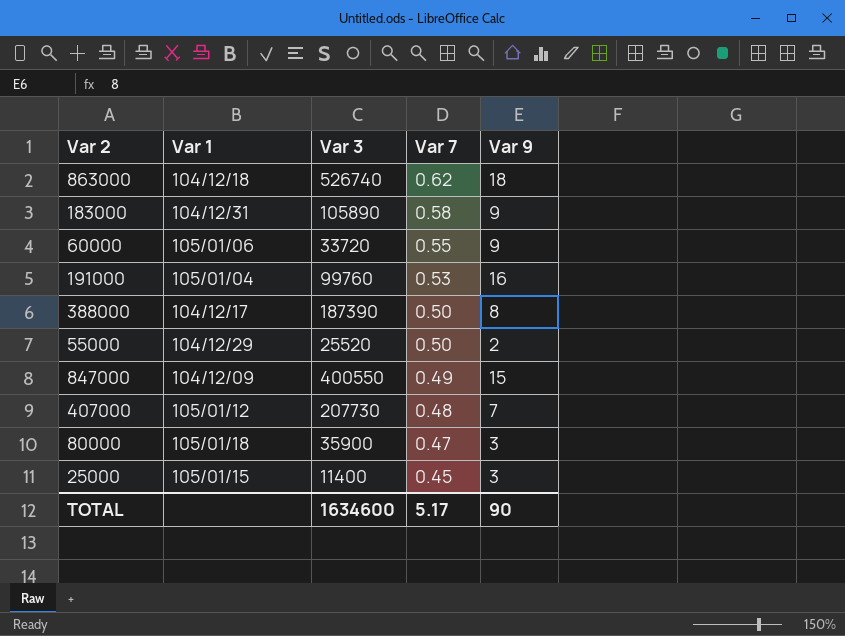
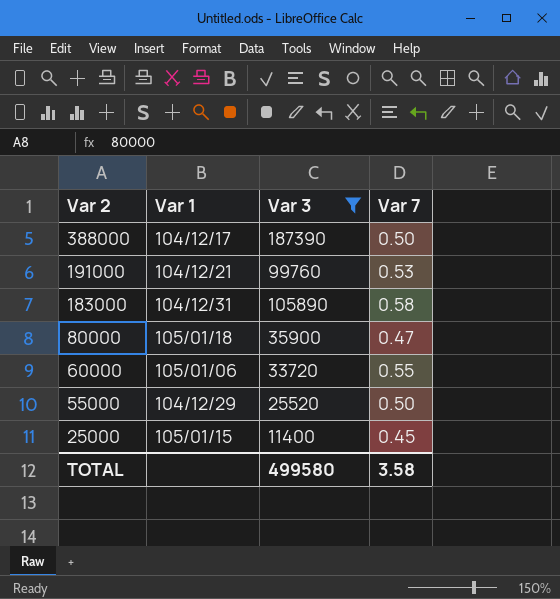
filter: none -> Var 3 <= 187390
row order: Var 7 descending -> Var 2 descending
column Var 9 | position: 5 -> none
191000 | Var 1: 105/01/04 -> 104/12/21
TOTAL | Var 3: 1634600 -> 499580
TOTAL | Var 7: 5.17 -> 3.58

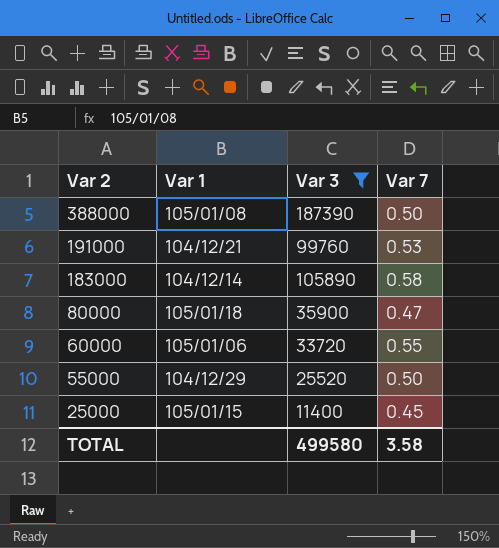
388000 | Var 1: 104/12/17 -> 105/01/08
183000 | Var 1: 104/12/31 -> 104/12/14

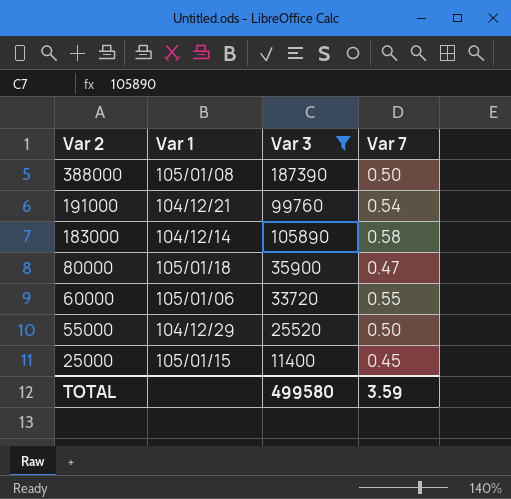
191000 | Var 7: 0.53 -> 0.54
TOTAL | Var 7: 3.58 -> 3.59

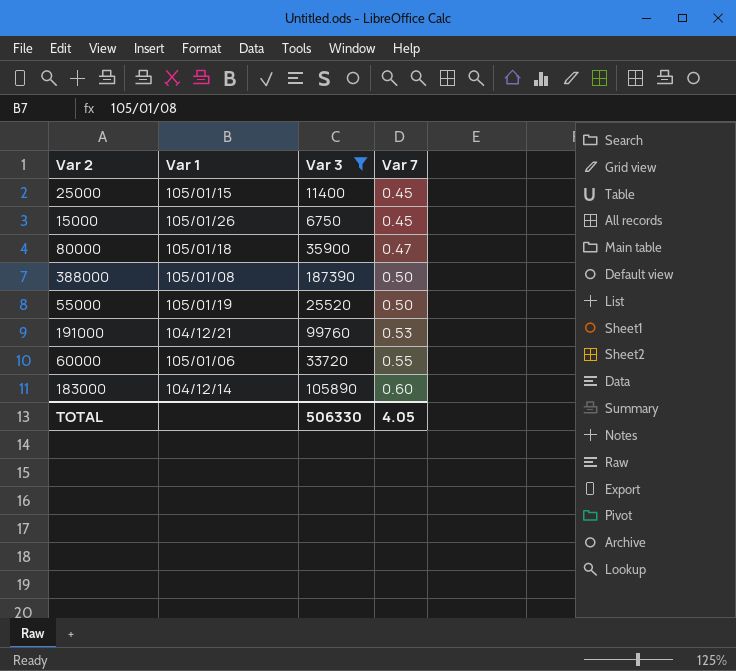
row order: Var 2 descending -> Var 7 ascending
row 15000: none -> 105/01/26 | 6750 | 0.45
55000 | Var 1: 104/12/29 -> 105/01/19
191000 | Var 7: 0.54 -> 0.53
183000 | Var 7: 0.58 -> 0.60
TOTAL | Var 3: 499580 -> 506330
TOTAL | Var 7: 3.59 -> 4.05

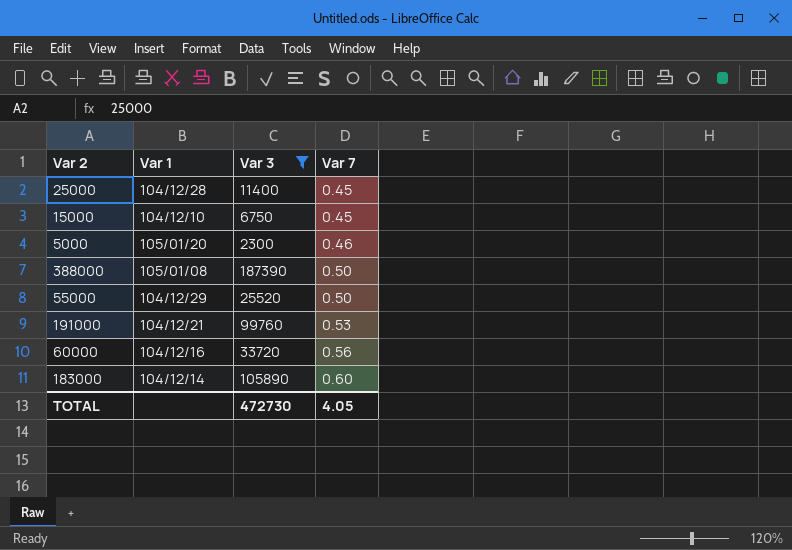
row 80000: 105/01/18 | 35900 | 0.47 -> none
25000 | Var 1: 105/01/15 -> 104/12/28
15000 | Var 1: 105/01/26 -> 104/12/10
row 5000: none -> 105/01/20 | 2300 | 0.46
55000 | Var 1: 105/01/19 -> 104/12/29
60000 | Var 1: 105/01/06 -> 104/12/16
60000 | Var 7: 0.55 -> 0.56
TOTAL | Var 3: 506330 -> 472730

